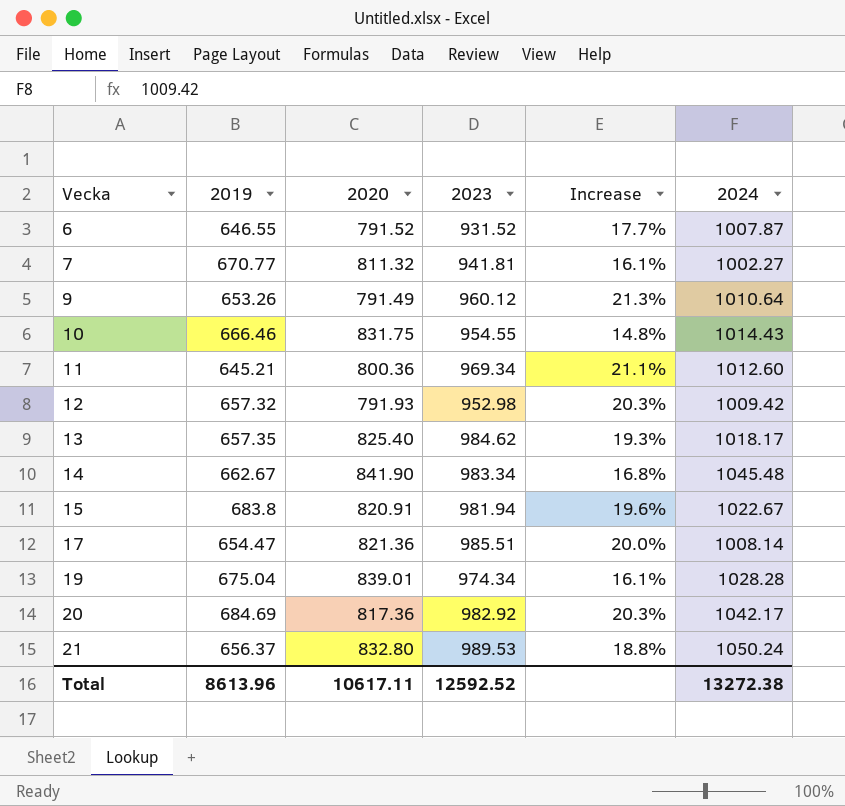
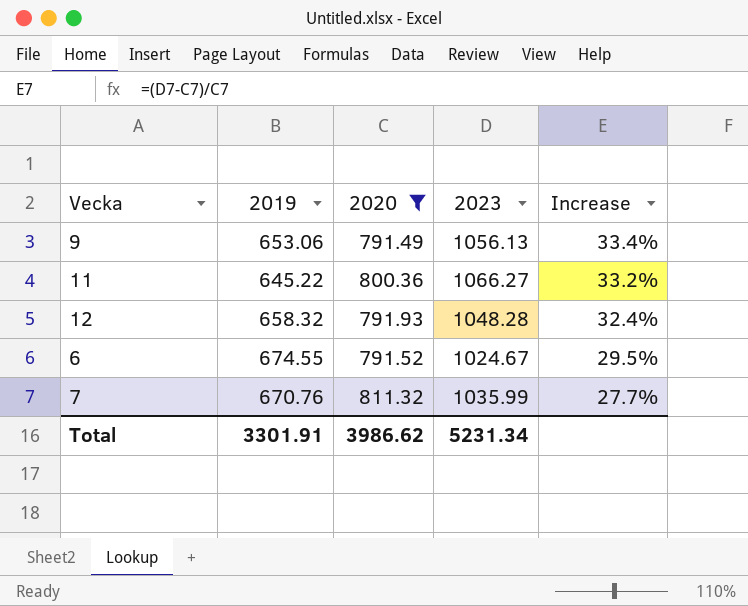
filter: none -> 2020 <= 811.32
row order: Vecka ascending -> Increase descending
column 2024 | position: 6 -> none
9 | 2019: 653.26 -> 653.06
9 | 2023: 960.12 -> 1056.13
9 | Increase: 21.3% -> 33.4%
11 | 2019: 645.21 -> 645.22
11 | 2023: 969.34 -> 1066.27
11 | Increase: 21.1% -> 33.2%
12 | 2019: 657.32 -> 658.32
12 | 2023: 952.98 -> 1048.28
12 | Increase: 20.3% -> 32.4%
6 | 2019: 646.55 -> 674.55
6 | 2023: 931.52 -> 1024.67
6 | Increase: 17.7% -> 29.5%
7 | 2019: 670.77 -> 670.76
7 | 2023: 941.81 -> 1035.99
7 | Increase: 16.1% -> 27.7%
Total | 2019: 8613.96 -> 3301.91
Total | 2020: 10617.11 -> 3986.62
Total | 2023: 12592.52 -> 5231.34

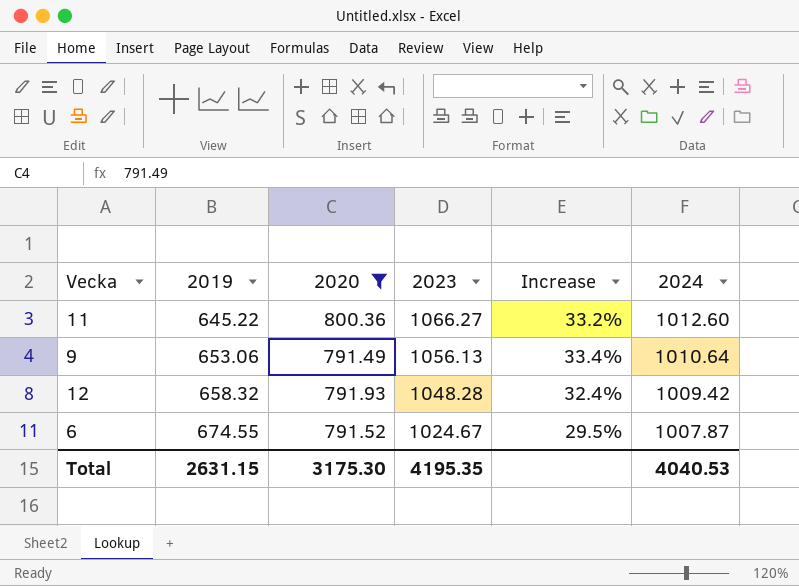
row order: Increase descending -> 2019 ascending
column 2024 | position: none -> 6
row 7: 670.76 | 811.32 | 1035.99 | 27.7% -> none
Total | 2019: 3301.91 -> 2631.15
Total | 2020: 3986.62 -> 3175.30
Total | 2023: 5231.34 -> 4195.35

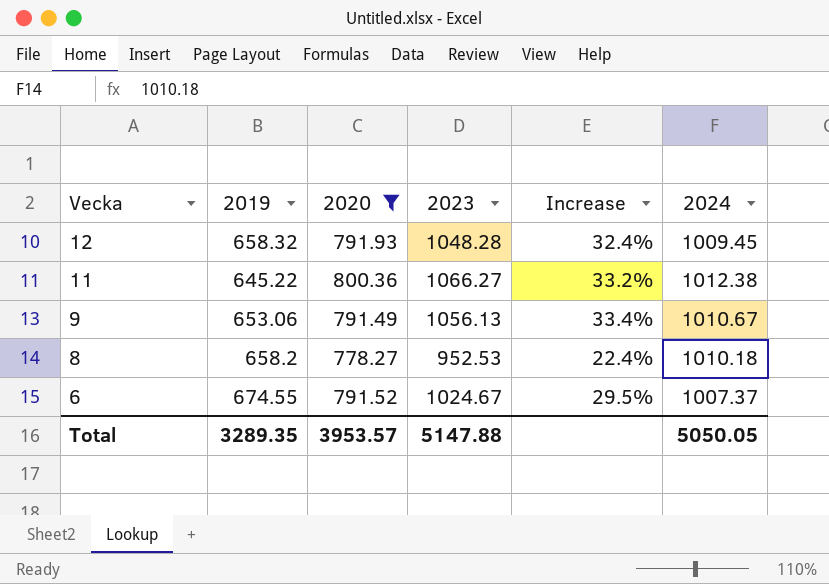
row order: 2019 ascending -> Vecka descending
12 | 2024: 1009.42 -> 1009.45
11 | 2024: 1012.60 -> 1012.38
9 | 2024: 1010.64 -> 1010.67
row 8: none -> 658.2 | 778.27 | 952.53 | 22.4% | 1010.18
6 | 2024: 1007.87 -> 1007.37
Total | 2019: 2631.15 -> 3289.35
Total | 2020: 3175.30 -> 3953.57
Total | 2023: 4195.35 -> 5147.88
Total | 2024: 4040.53 -> 5050.05

